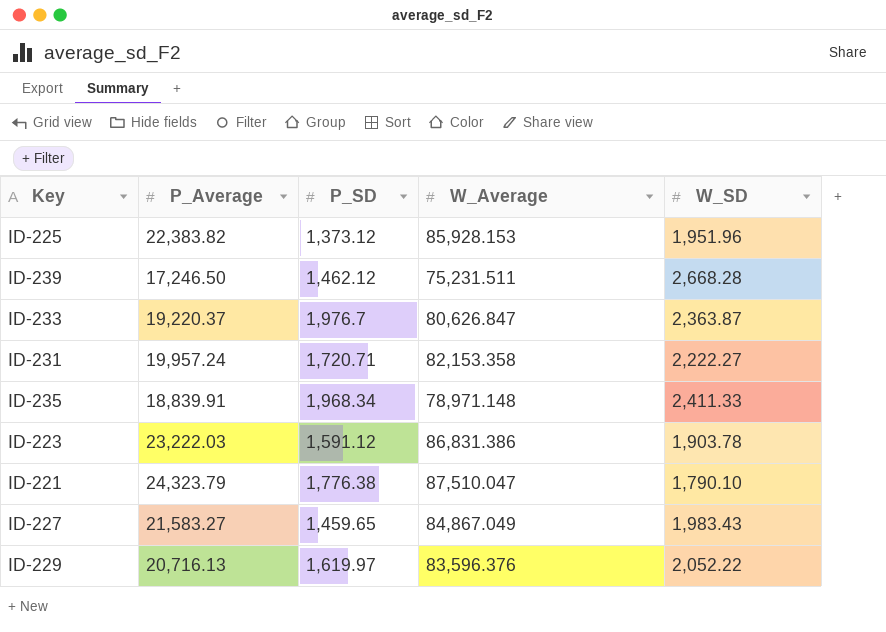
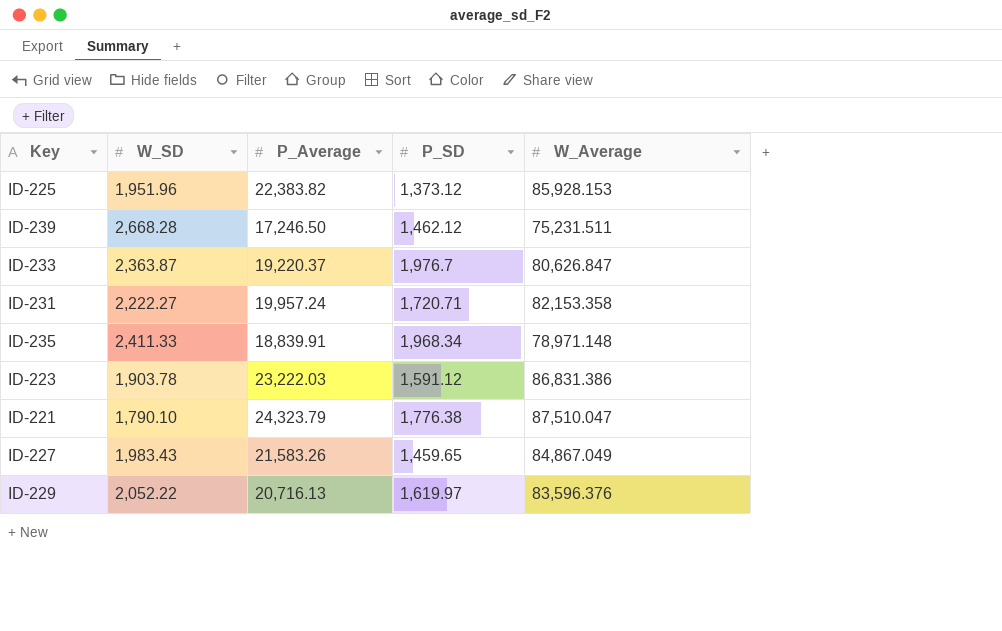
column W_SD | position: 5 -> 2
ID-227 | P_Average: 21,583.27 -> 21,583.26

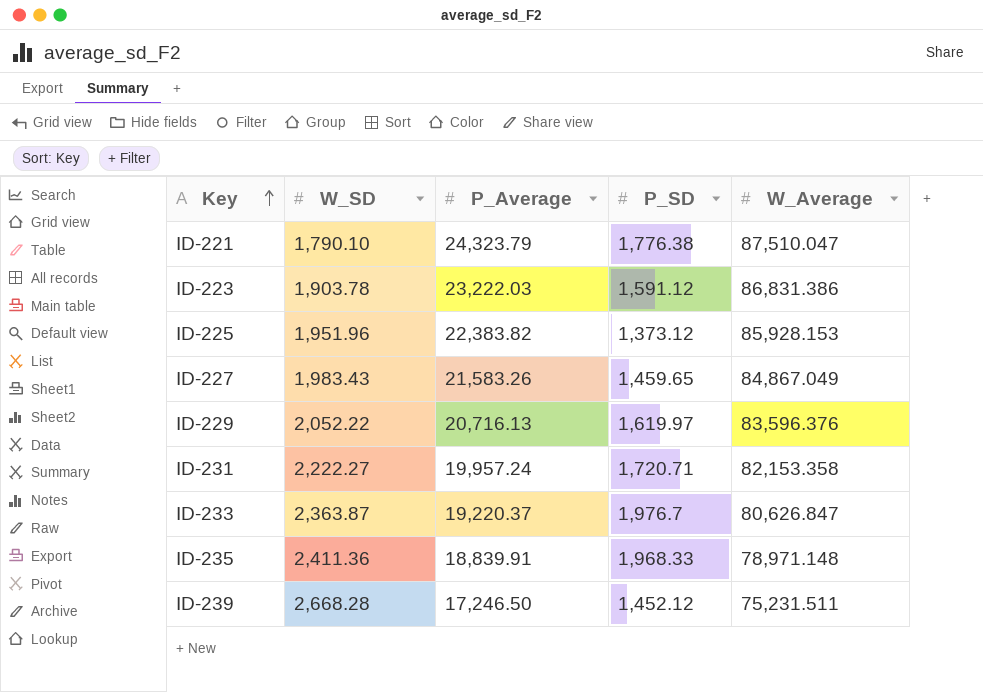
row order: none -> Key ascending
ID-235 | W_SD: 2,411.33 -> 2,411.36
ID-235 | P_SD: 1,968.34 -> 1,968.33
ID-239 | P_SD: 1,462.12 -> 1,452.12

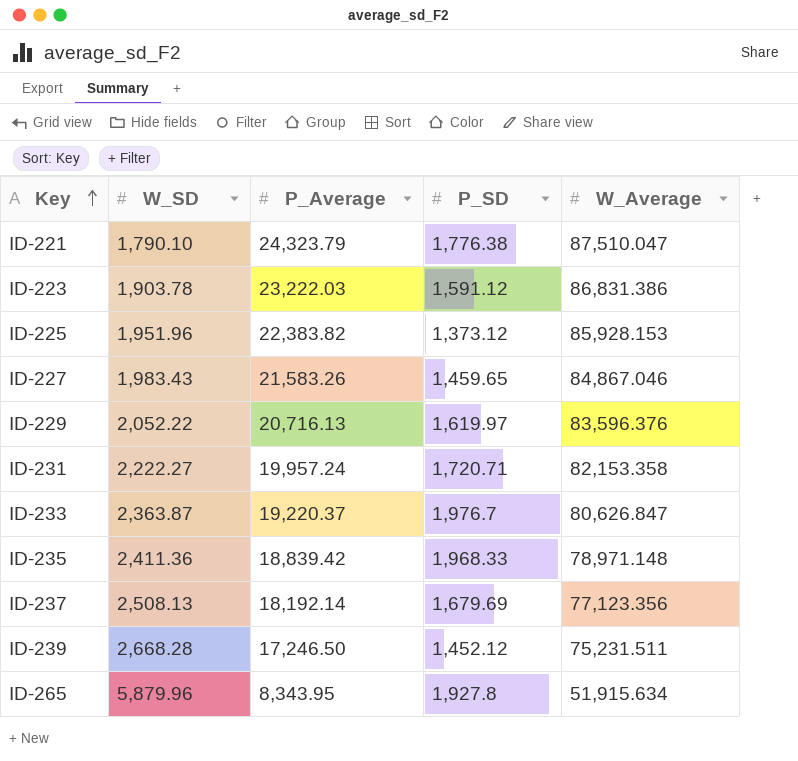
ID-227 | W_Average: 84,867.049 -> 84,867.046
ID-235 | P_Average: 18,839.91 -> 18,839.42
row ID-237: none -> 2,508.13 | 18,192.14 | 1,679.69 | 77,123.356
row ID-265: none -> 5,879.96 | 8,343.95 | 1,927.8 | 51,915.634

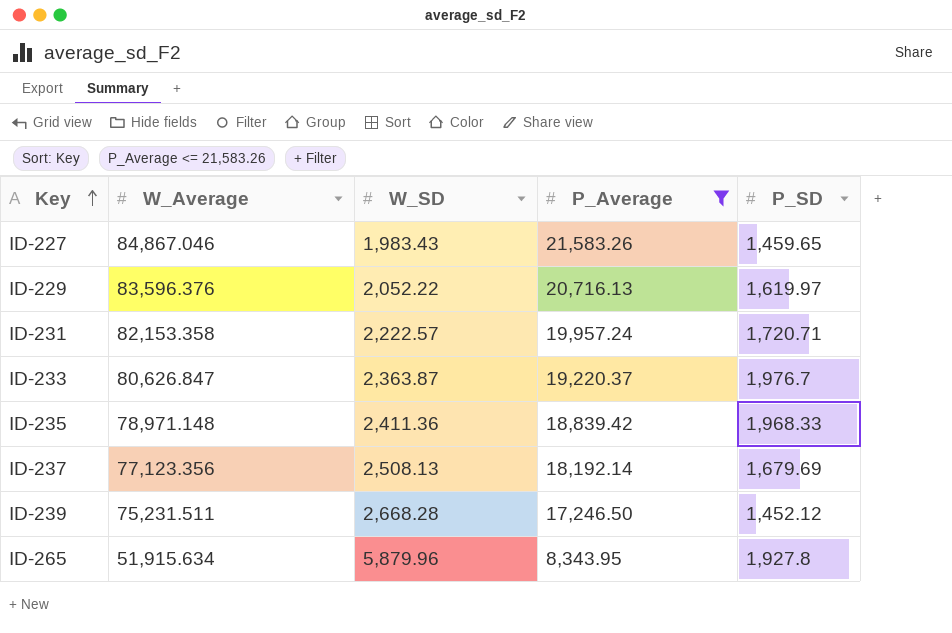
filter: none -> P_Average <= 21,583.26
column W_Average | position: 5 -> 2
ID-231 | W_SD: 2,222.27 -> 2,222.57

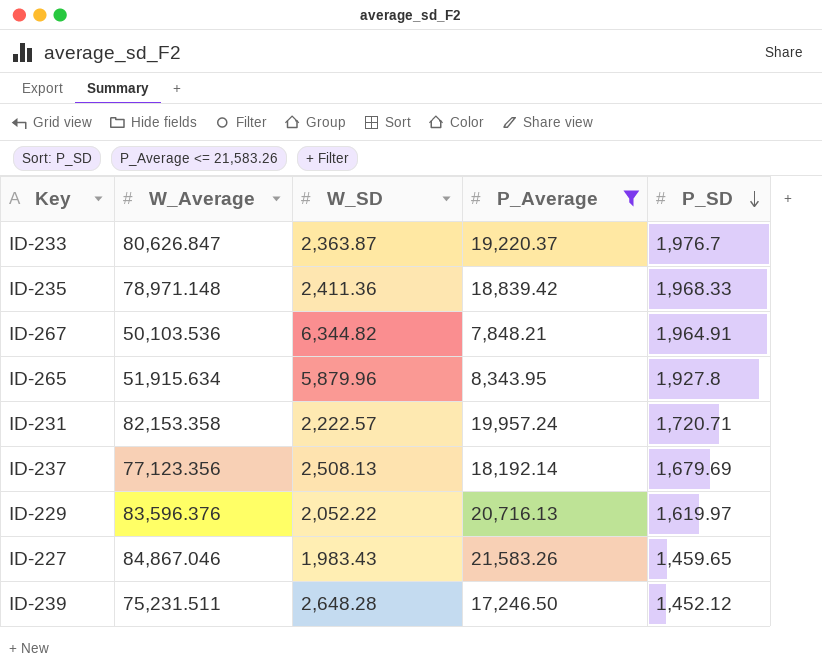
row order: Key ascending -> P_SD descending
row ID-267: none -> 50,103.536 | 6,344.82 | 7,848.21 | 1,964.91
ID-239 | W_SD: 2,668.28 -> 2,648.28

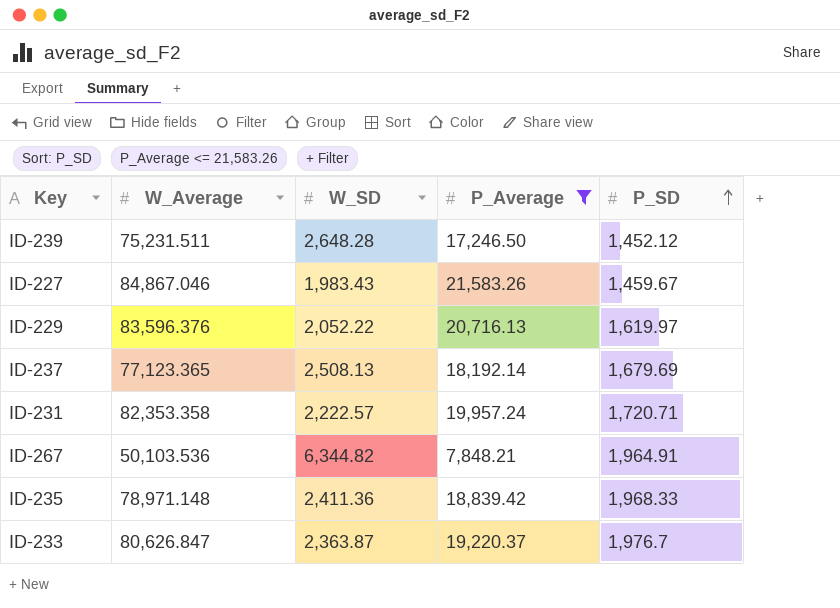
row order: P_SD descending -> P_SD ascending
row ID-265: 51,915.634 | 5,879.96 | 8,343.95 | 1,927.8 -> none
ID-227 | P_SD: 1,459.65 -> 1,459.67
ID-237 | W_Average: 77,123.356 -> 77,123.365
ID-231 | W_Average: 82,153.358 -> 82,353.358

